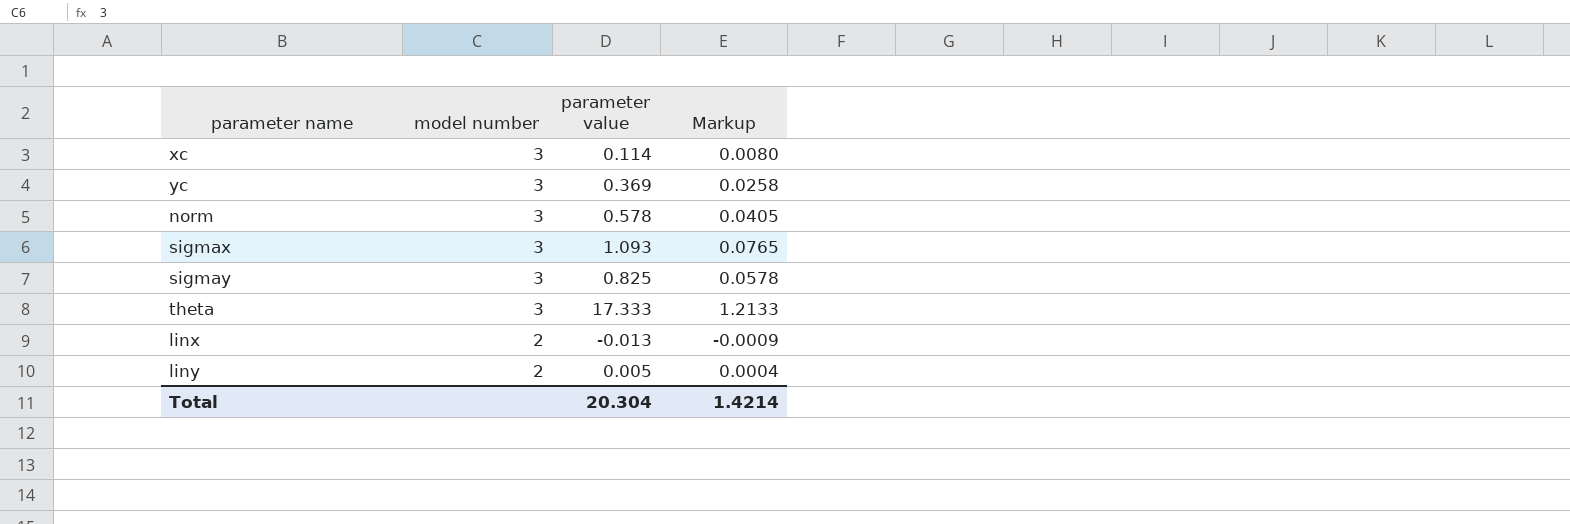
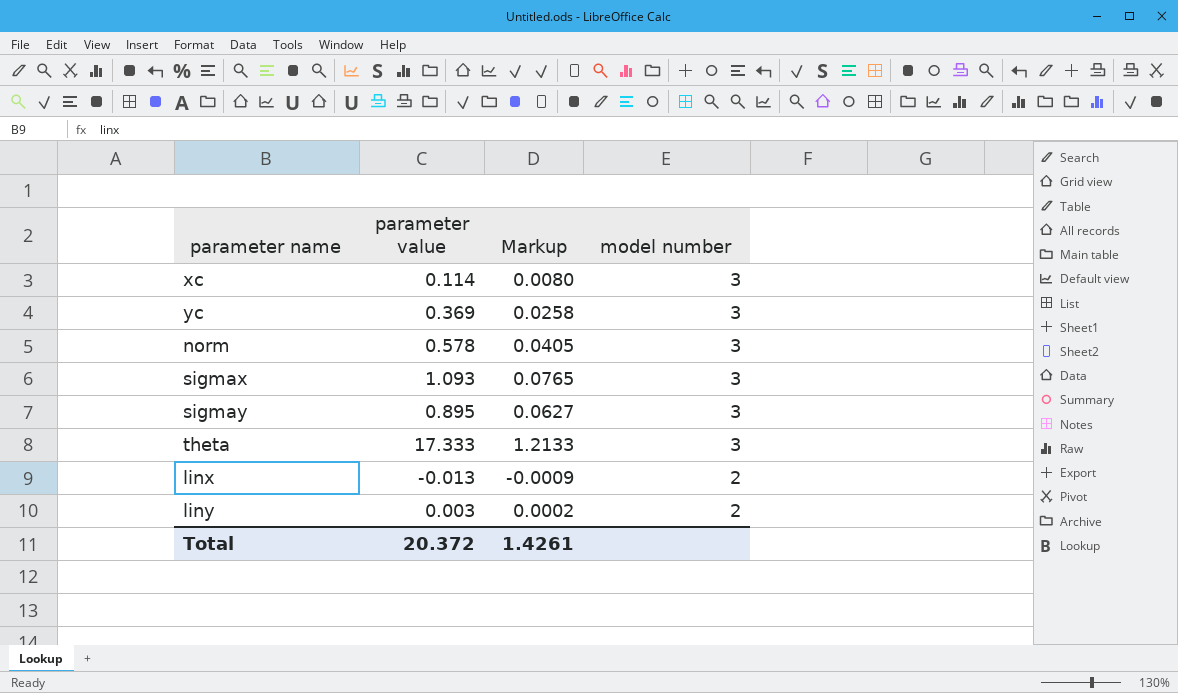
column model number | position: 2 -> 4
sigmay | parameter value: 0.825 -> 0.895
sigmay | Markup: 0.0578 -> 0.0627
liny | parameter value: 0.005 -> 0.003
liny | Markup: 0.0004 -> 0.0002
Total | parameter value: 20.304 -> 20.372
Total | Markup: 1.4214 -> 1.4261

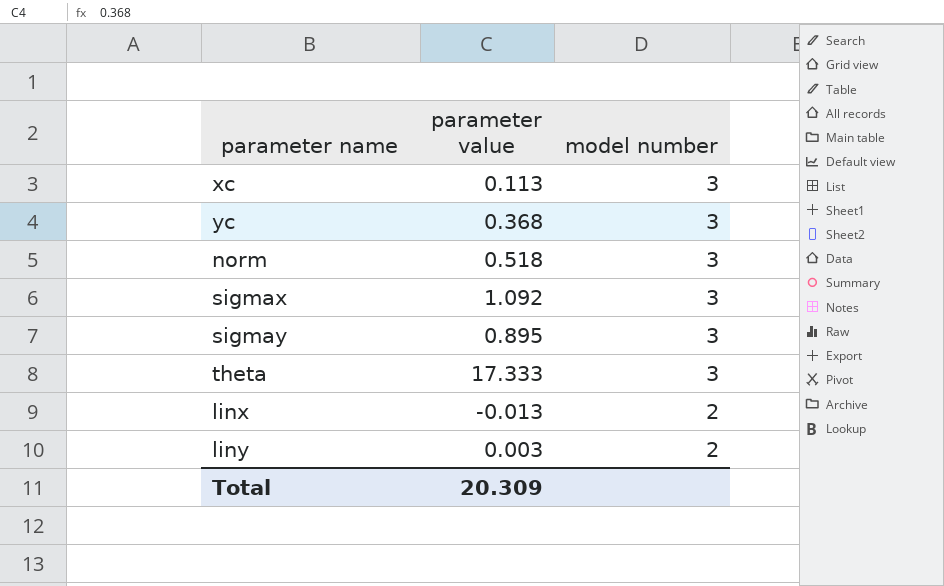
column Markup | formula: [parameter value] * 0.07 -> none
xc | parameter value: 0.114 -> 0.113
yc | parameter value: 0.369 -> 0.368
norm | parameter value: 0.578 -> 0.518
sigmax | parameter value: 1.093 -> 1.092
Total | parameter value: 20.372 -> 20.309

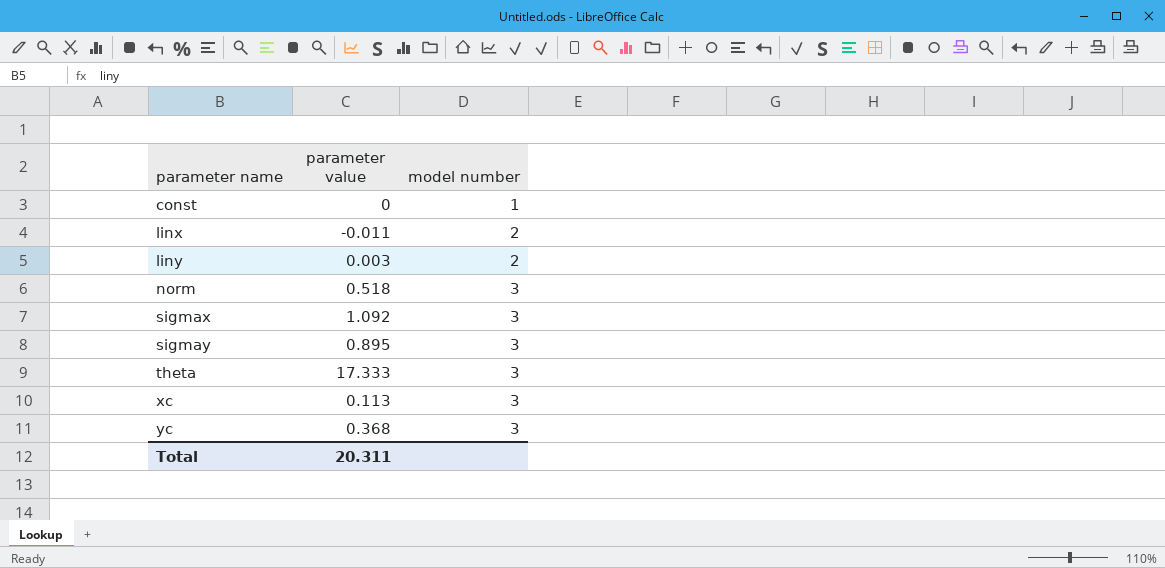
row order: model number descending -> parameter name ascending
row const: none -> 0 | 1
linx | parameter value: -0.013 -> -0.011
Total | parameter value: 20.309 -> 20.311

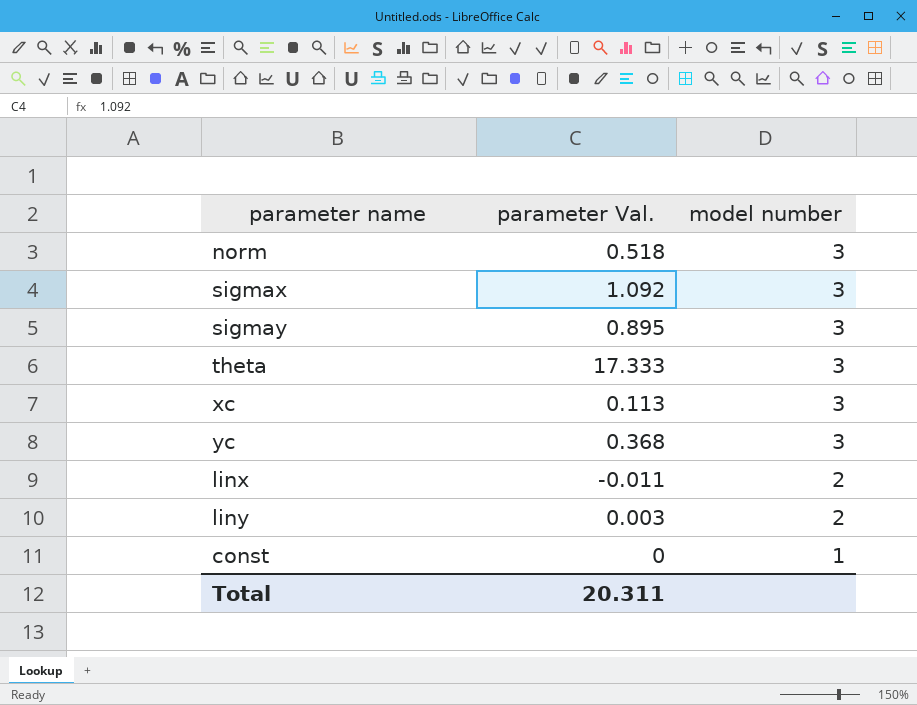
row order: parameter name ascending -> model number descending
column name: parameter value -> parameter Val.

